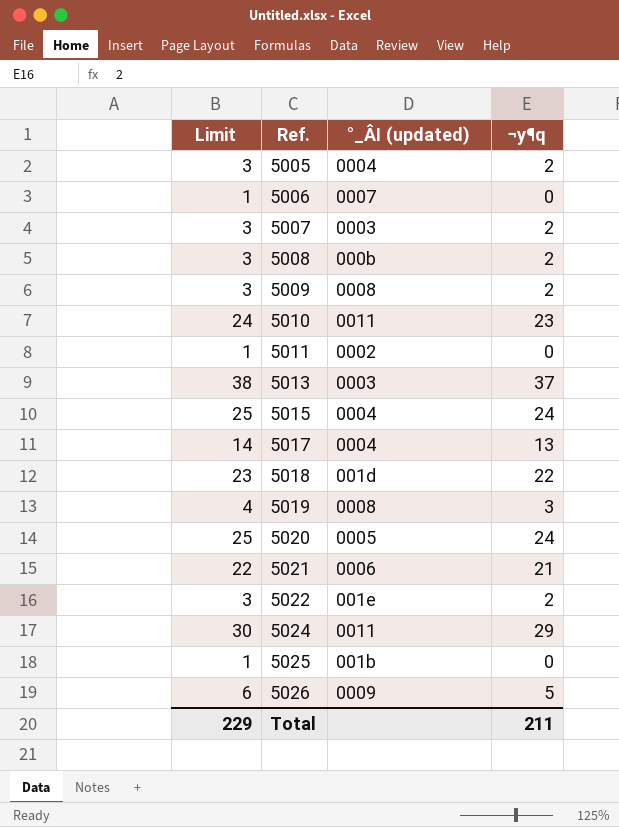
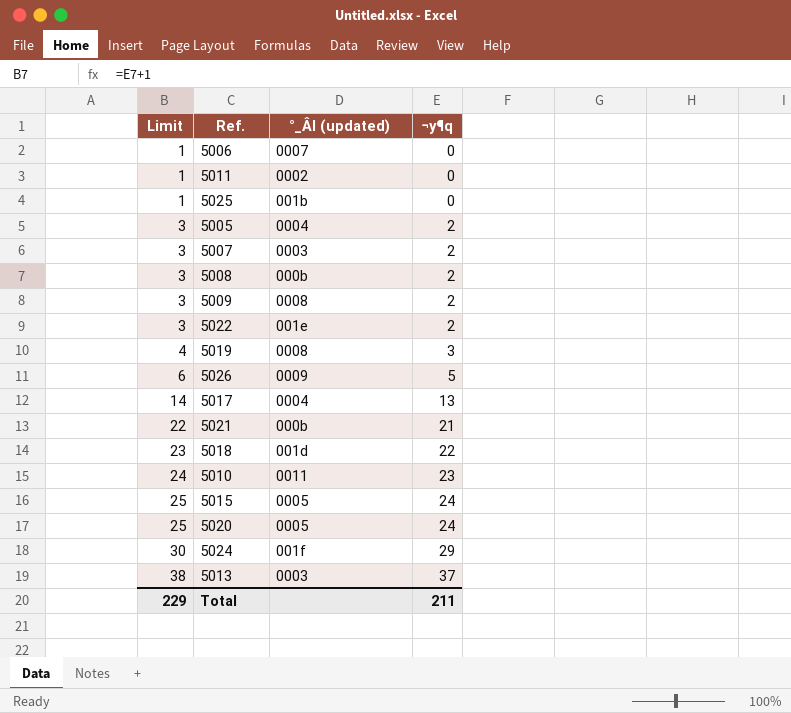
row order: Ref. ascending -> Limit ascending
5021 | °_ÂI (updated): 0006 -> 000b
5015 | °_ÂI (updated): 0004 -> 0005
5024 | °_ÂI (updated): 0011 -> 001f

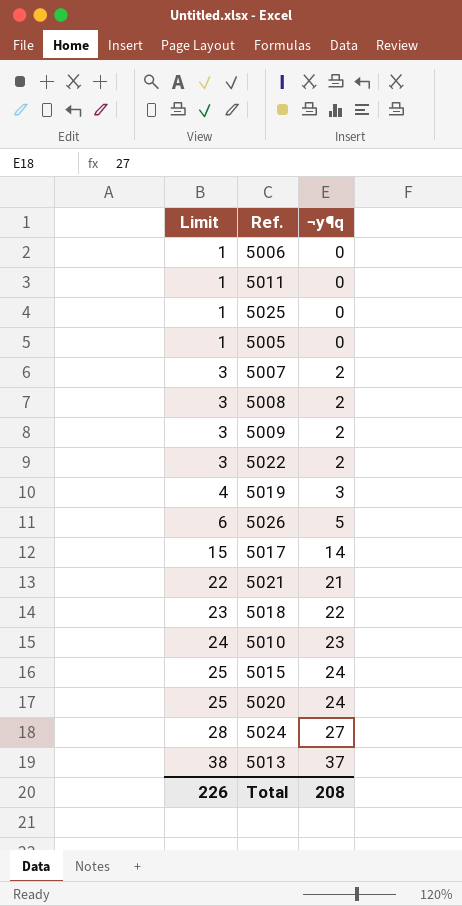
column °_ÂI (updated) | position: 3 -> none
5005 | Limit: 3 -> 1
5005 | ¬y¶q: 2 -> 0
5017 | Limit: 14 -> 15
5017 | ¬y¶q: 13 -> 14
5024 | Limit: 30 -> 28
5024 | ¬y¶q: 29 -> 27
Total | Limit: 229 -> 226
Total | ¬y¶q: 211 -> 208

